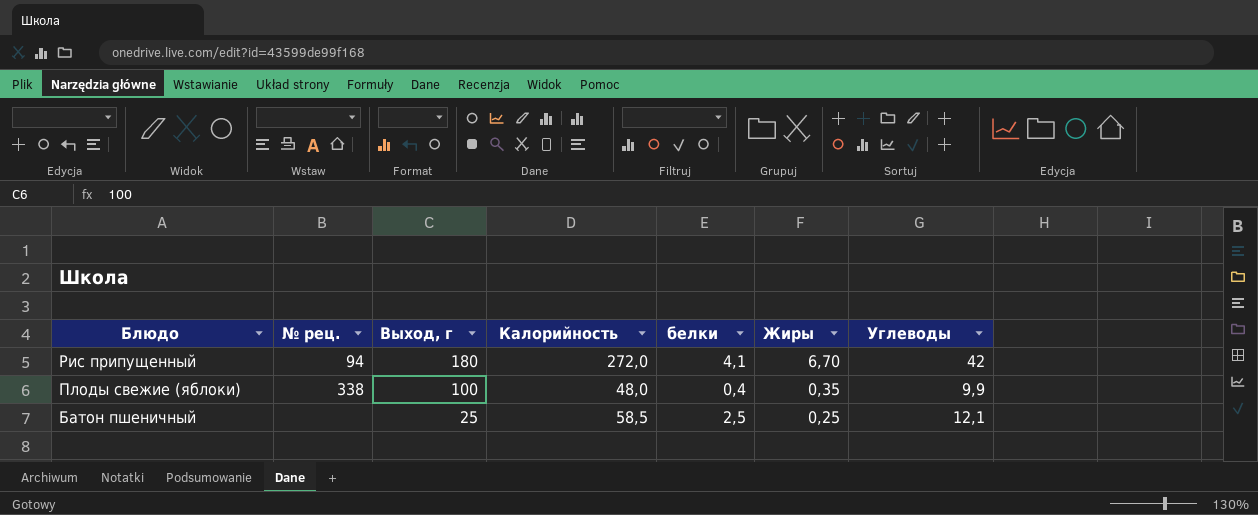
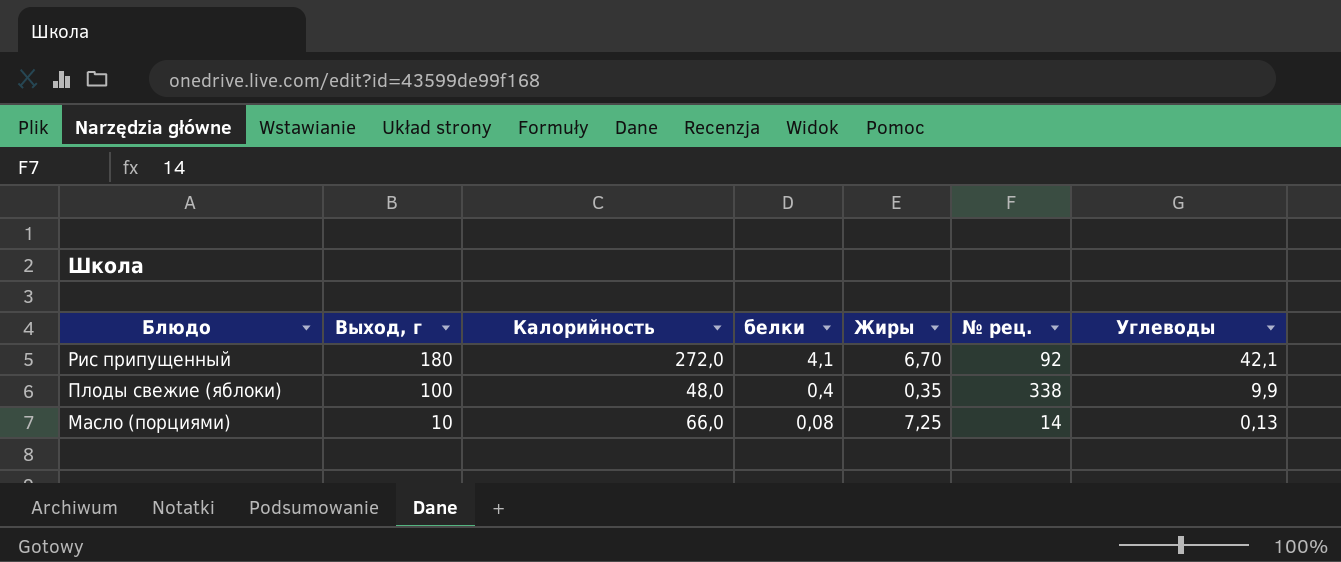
column № рец. | position: 2 -> 6
row Батон пшеничный: none | 25 | 58,5 | 2,5 | 0,25 | 12,1 -> none
Рис припущенный | № рец.: 94 -> 92
Рис припущенный | Углеводы: 42 -> 42,1
row Масло (порциями): none -> 10 | 66,0 | 0,08 | 7,25 | 14 | 0,13

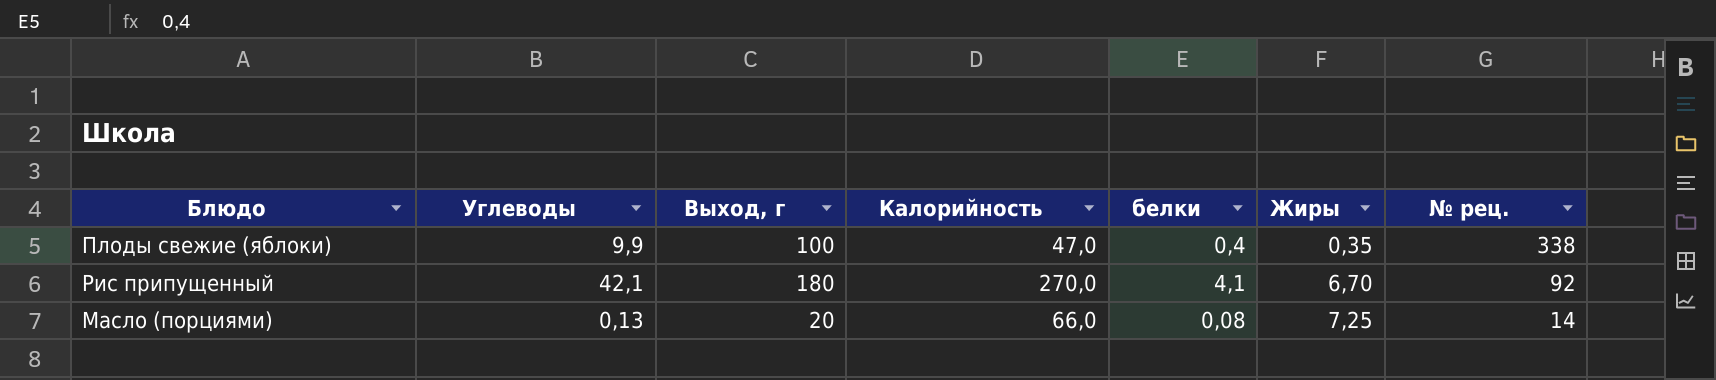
row order: Блюдо descending -> Жиры ascending
column Углеводы | position: 7 -> 2
Плоды свежие (яблоки) | Калорийность: 48,0 -> 47,0
Рис припущенный | Калорийность: 272,0 -> 270,0
Масло (порциями) | Выход, г: 10 -> 20

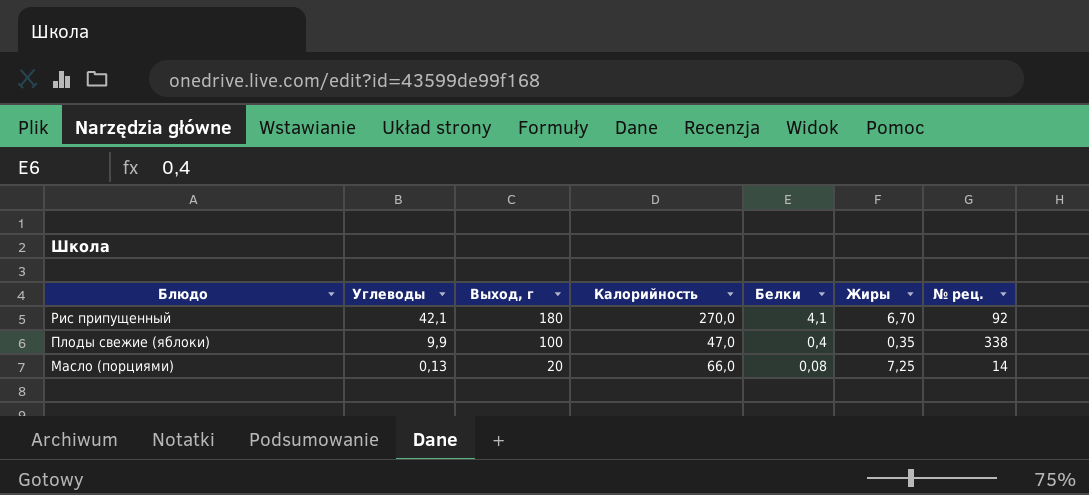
row order: Жиры ascending -> Блюдо descending
column name: белки -> Белки

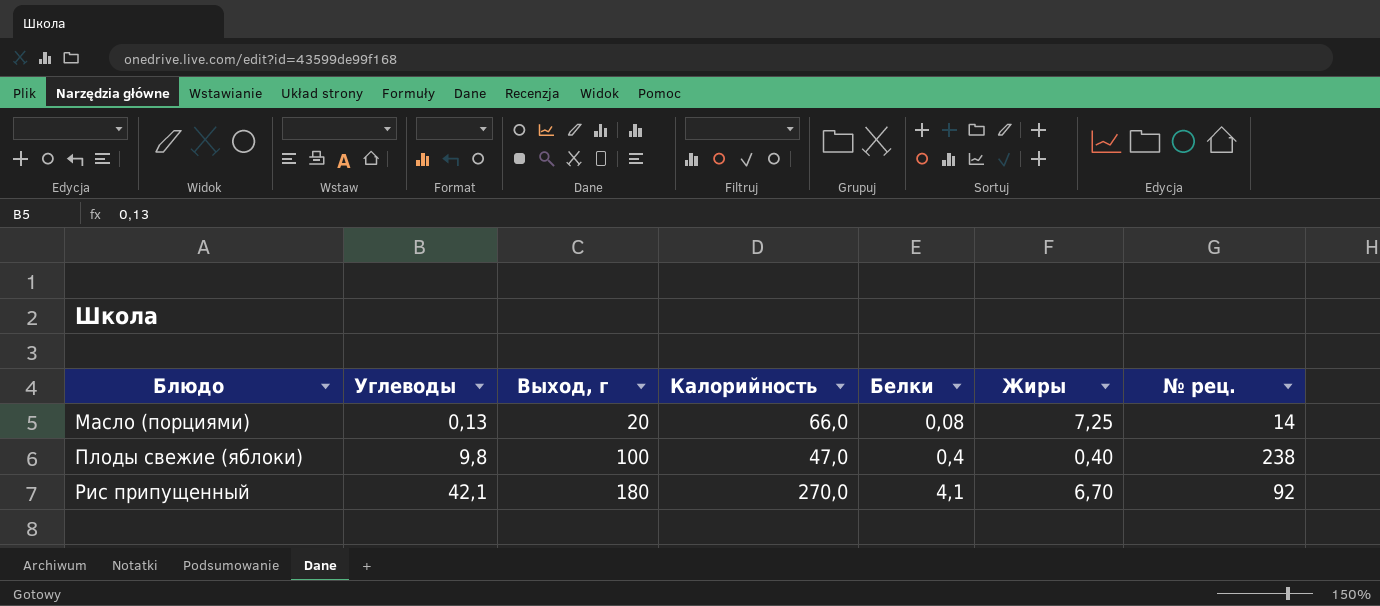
row order: Блюдо descending -> Блюдо ascending
Плоды свежие (яблоки) | Углеводы: 9,9 -> 9,8
Плоды свежие (яблоки) | Жиры: 0,35 -> 0,40
Плоды свежие (яблоки) | № рец.: 338 -> 238

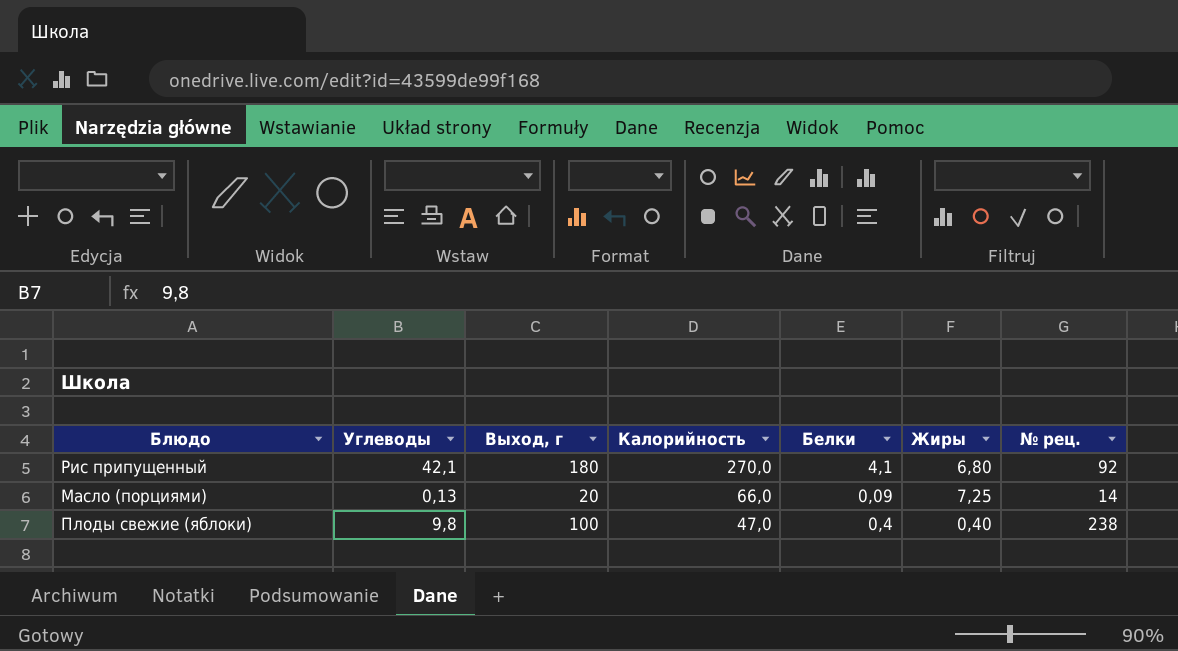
row order: Блюдо ascending -> Калорийность descending
Рис припущенный | Жиры: 6,70 -> 6,80
Масло (порциями) | Белки: 0,08 -> 0,09

